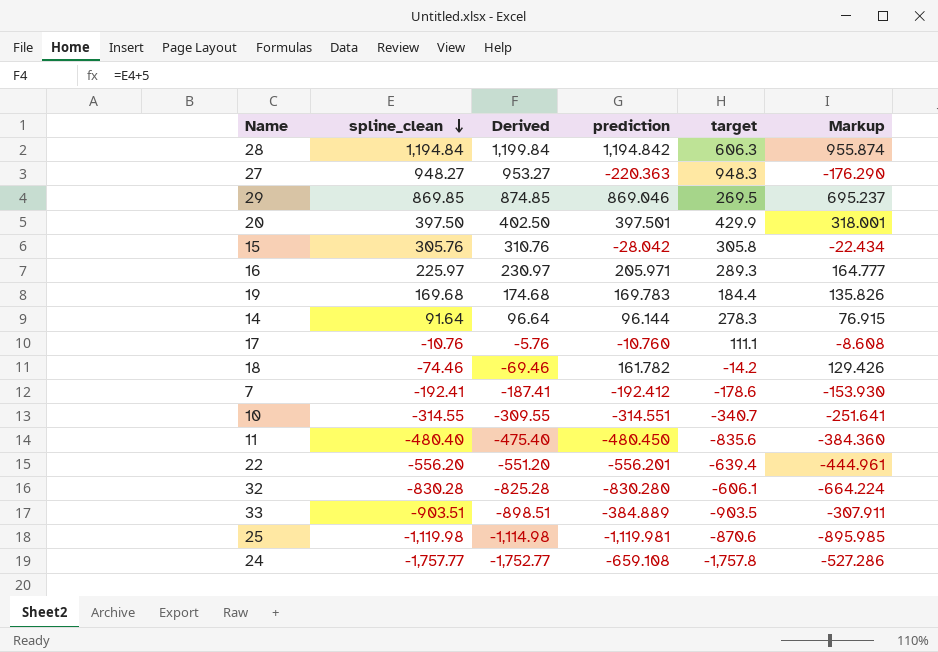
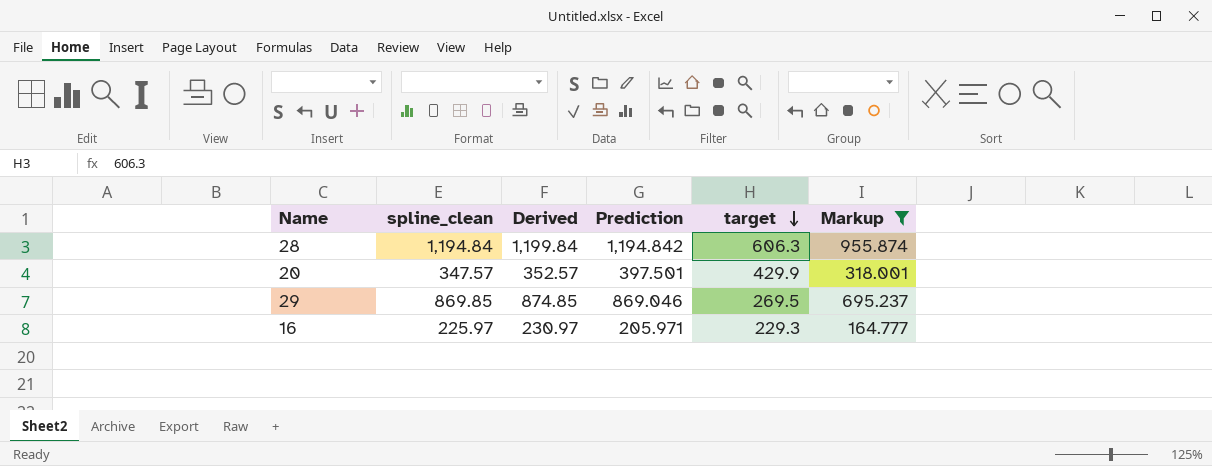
filter: none -> Markup >= 164.777
row order: spline_clean descending -> target descending
column name: prediction -> Prediction
20 | spline_clean: 397.50 -> 347.57
20 | Derived: 402.50 -> 352.57
16 | target: 289.3 -> 229.3

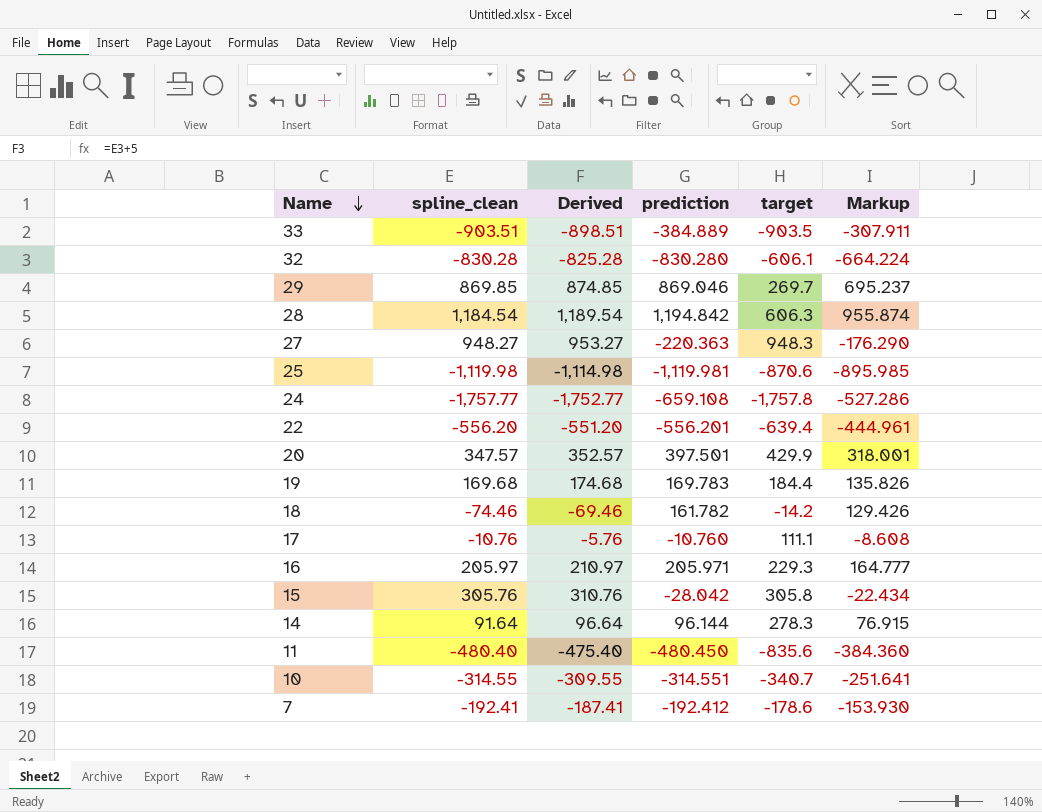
filter: Markup >= 164.777 -> none
row order: target descending -> Name descending
column name: Prediction -> prediction
29 | target: 269.5 -> 269.7
28 | spline_clean: 1,194.84 -> 1,184.54
28 | Derived: 1,199.84 -> 1,189.54
16 | spline_clean: 225.97 -> 205.97
16 | Derived: 230.97 -> 210.97

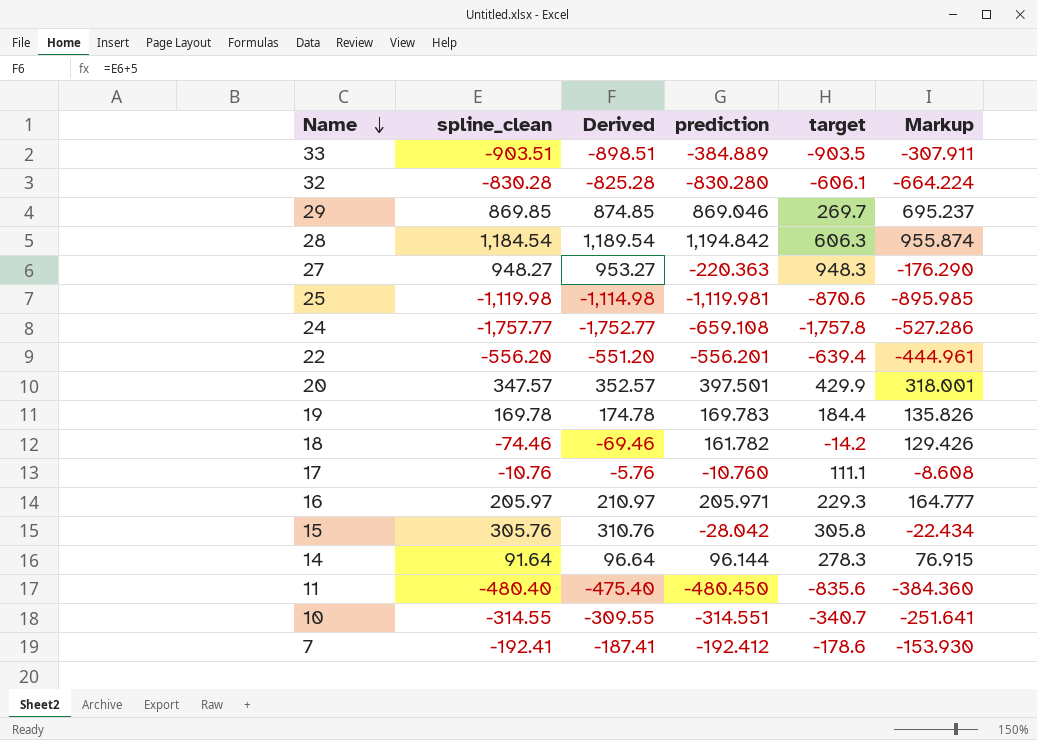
19 | spline_clean: 169.68 -> 169.78
19 | Derived: 174.68 -> 174.78

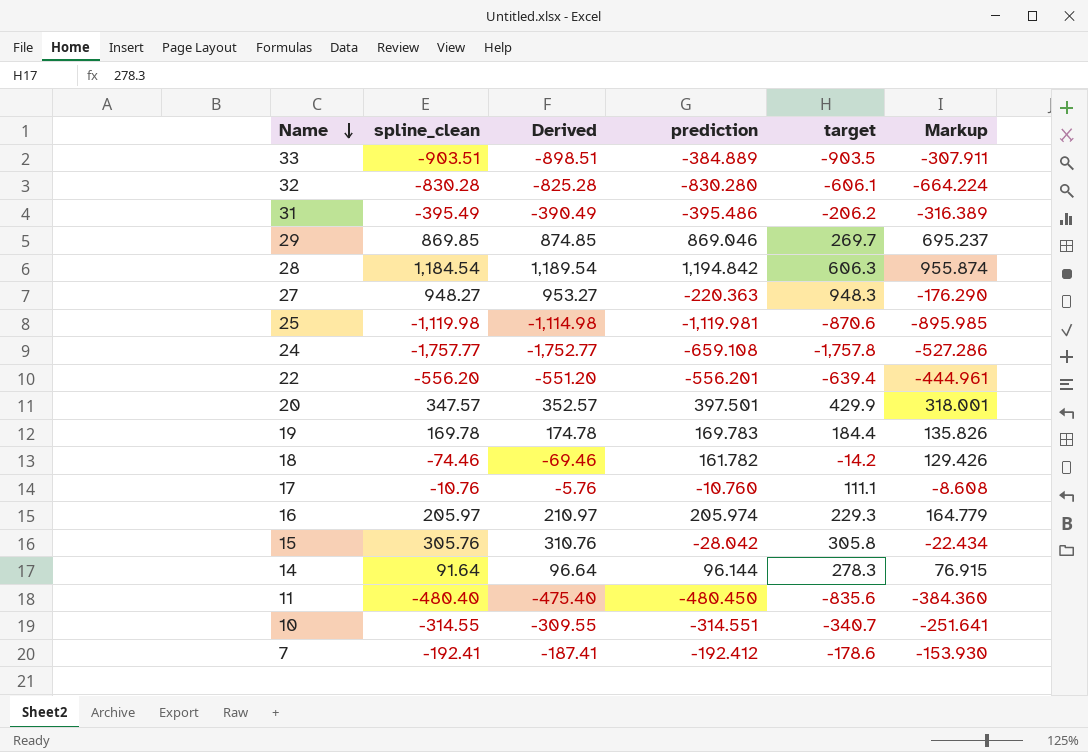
row 31: none -> -395.49 | -390.49 | -395.486 | -206.2 | -316.389
16 | prediction: 205.971 -> 205.974
16 | Markup: 164.777 -> 164.779

